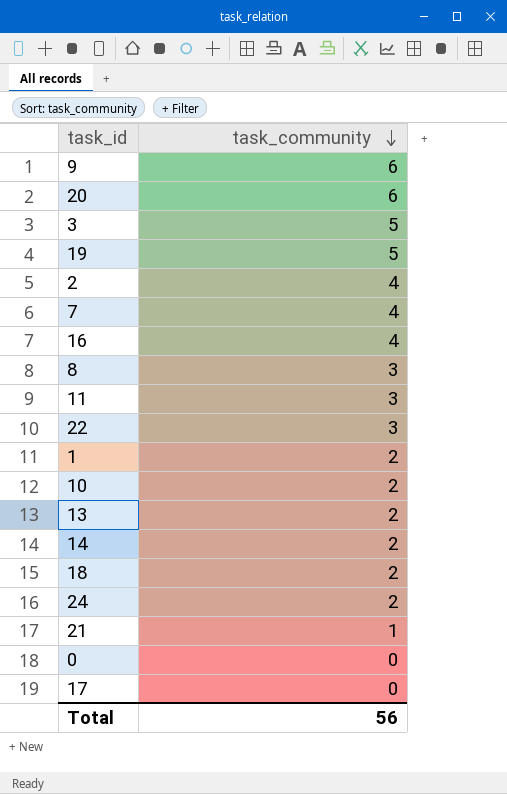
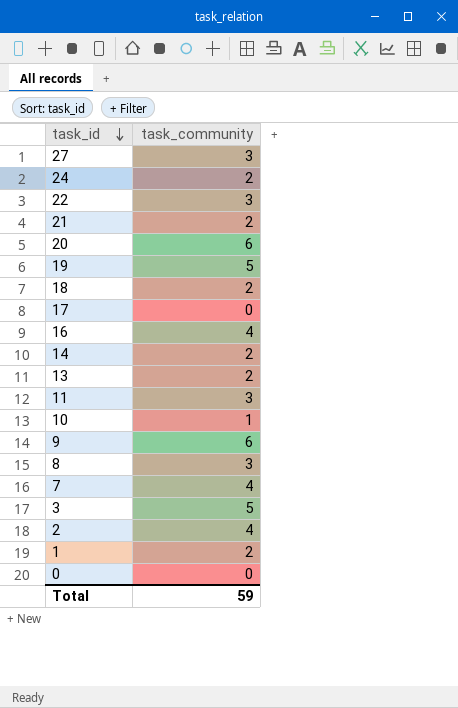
row order: task_community descending -> task_id descending
row 27: none -> 3
21 | task_community: 1 -> 2
10 | task_community: 2 -> 1
Total | task_community: 56 -> 59

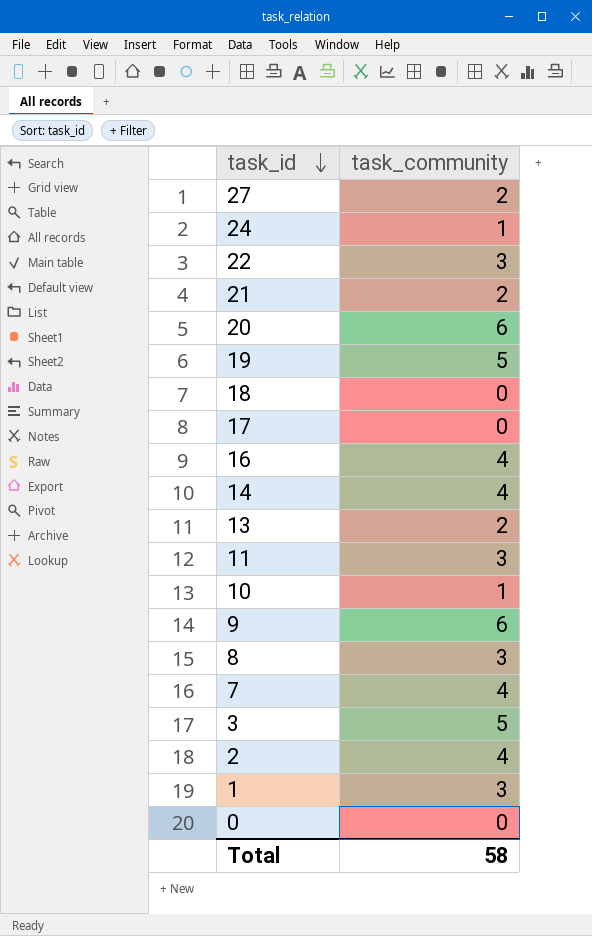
27 | task_community: 3 -> 2
24 | task_community: 2 -> 1
18 | task_community: 2 -> 0
14 | task_community: 2 -> 4
1 | task_community: 2 -> 3
Total | task_community: 59 -> 58

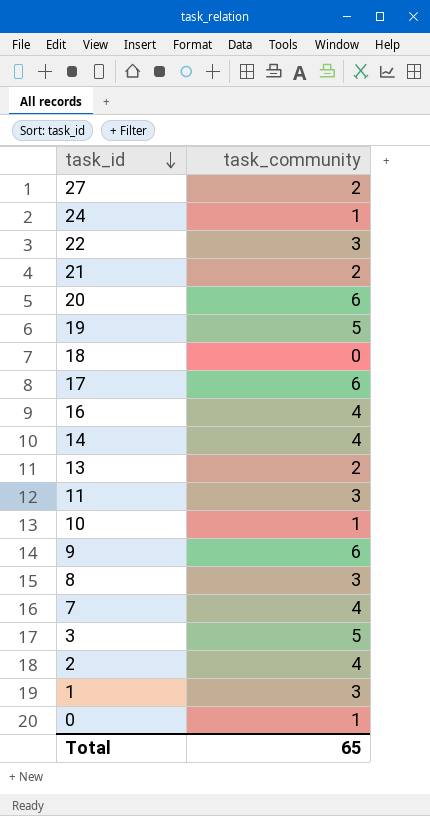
17 | task_community: 0 -> 6
0 | task_community: 0 -> 1
Total | task_community: 58 -> 65

